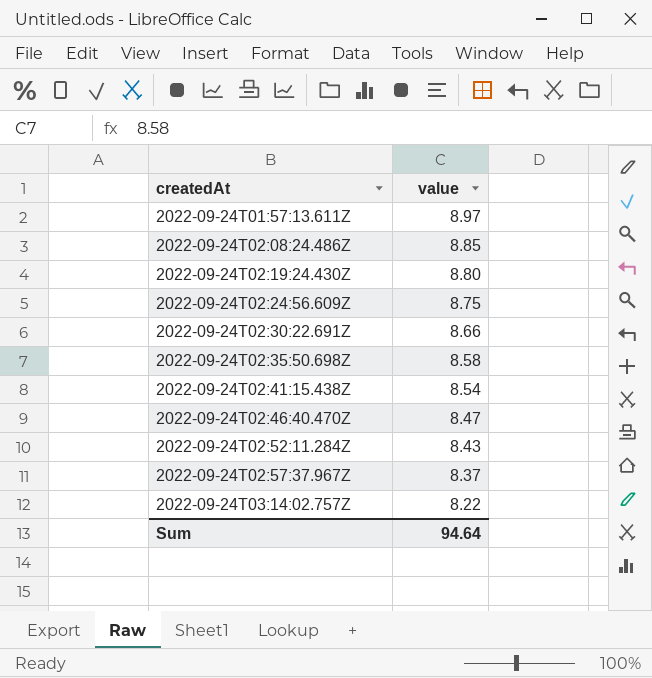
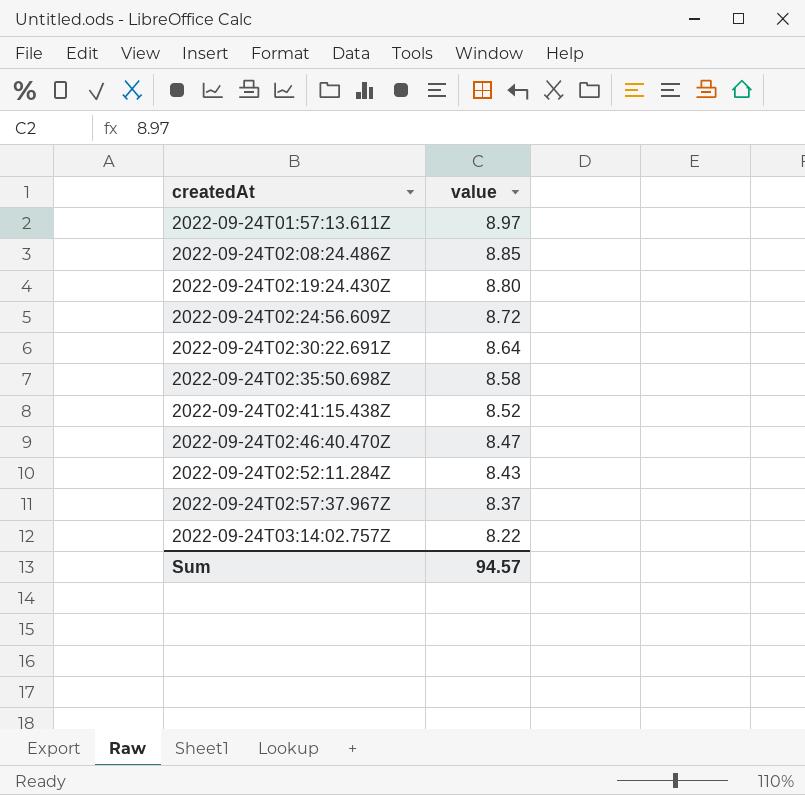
2022-09-24T02:24:56.609Z | value: 8.75 -> 8.72
2022-09-24T02:30:22.691Z | value: 8.66 -> 8.64
2022-09-24T02:41:15.438Z | value: 8.54 -> 8.52
Sum | value: 94.64 -> 94.57

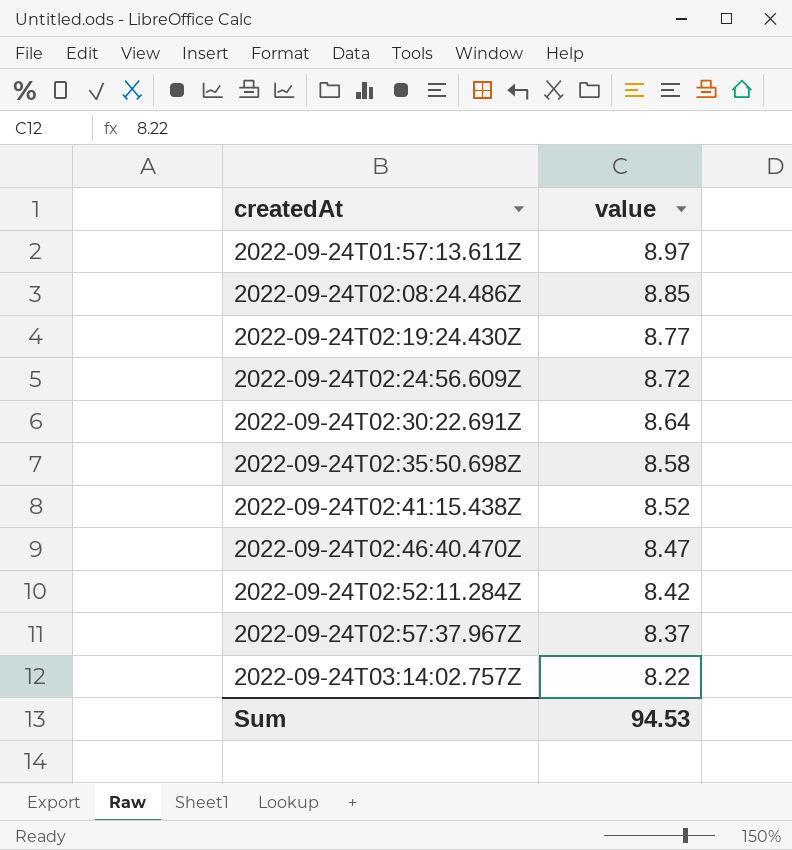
2022-09-24T02:19:24.430Z | value: 8.80 -> 8.77
2022-09-24T02:52:11.284Z | value: 8.43 -> 8.42
Sum | value: 94.57 -> 94.53

